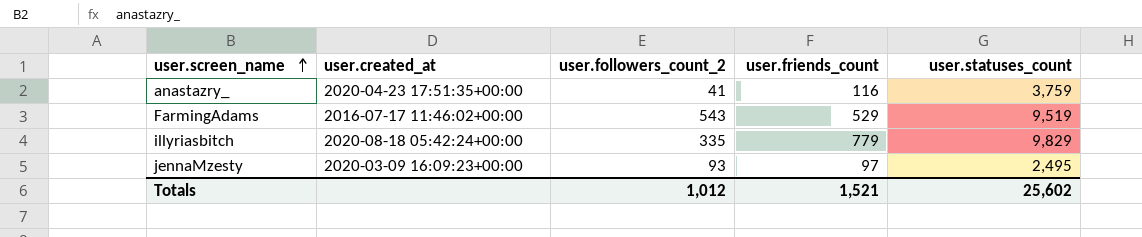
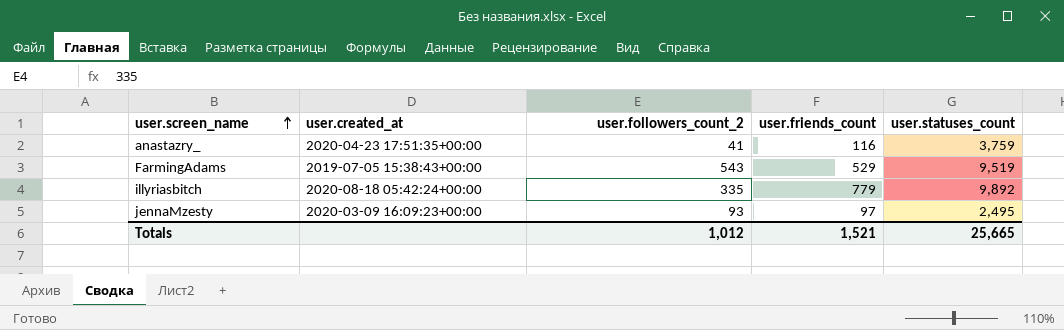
FarmingAdams | user.created_at: 2016-07-17 11:46:02+00:00 -> 2019-07-05 15:38:43+00:00
illyriasbitch | user.statuses_count: 9,829 -> 9,892
Totals | user.statuses_count: 25,602 -> 25,665

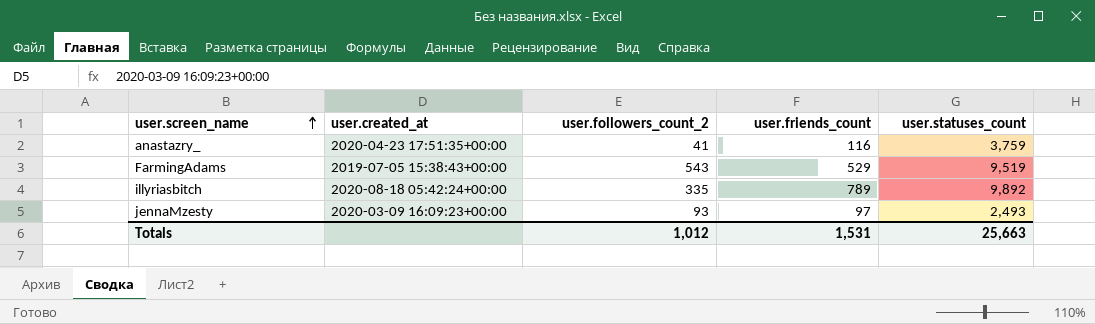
illyriasbitch | user.friends_count: 779 -> 789
jennaMzesty | user.statuses_count: 2,495 -> 2,493
Totals | user.friends_count: 1,521 -> 1,531
Totals | user.statuses_count: 25,665 -> 25,663

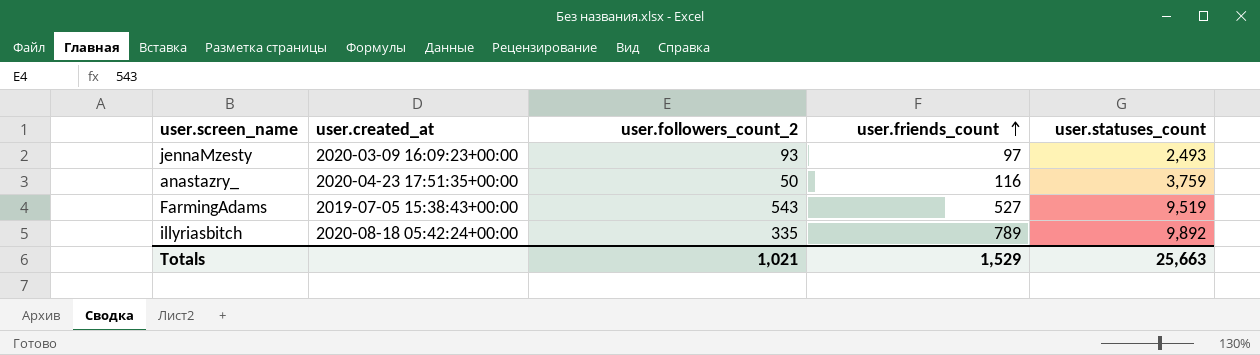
row order: user.screen_name ascending -> user.friends_count ascending
anastazry_ | user.followers_count_2: 41 -> 50
FarmingAdams | user.friends_count: 529 -> 527
Totals | user.followers_count_2: 1,012 -> 1,021
Totals | user.friends_count: 1,531 -> 1,529

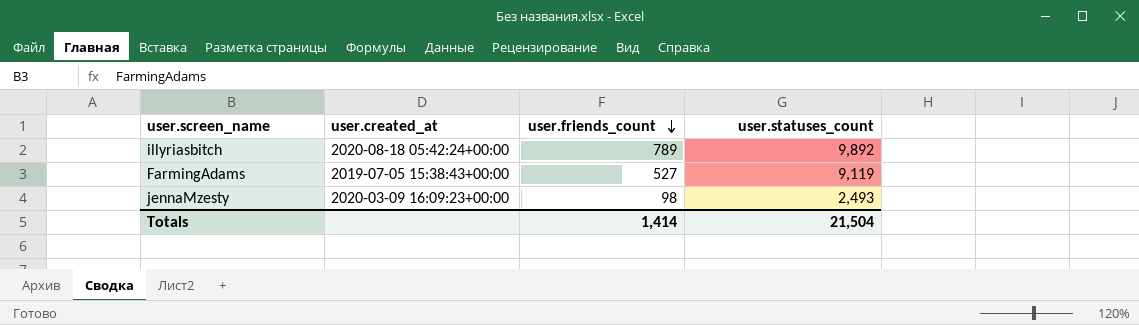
row order: user.friends_count ascending -> user.friends_count descending
column user.followers_count_2 | position: 3 -> none
row anastazry_: 2020-04-23 17:51:35+00:00 | 50 | 116 | 3,759 -> none
FarmingAdams | user.statuses_count: 9,519 -> 9,119
jennaMzesty | user.friends_count: 97 -> 98
Totals | user.friends_count: 1,529 -> 1,414
Totals | user.statuses_count: 25,663 -> 21,504

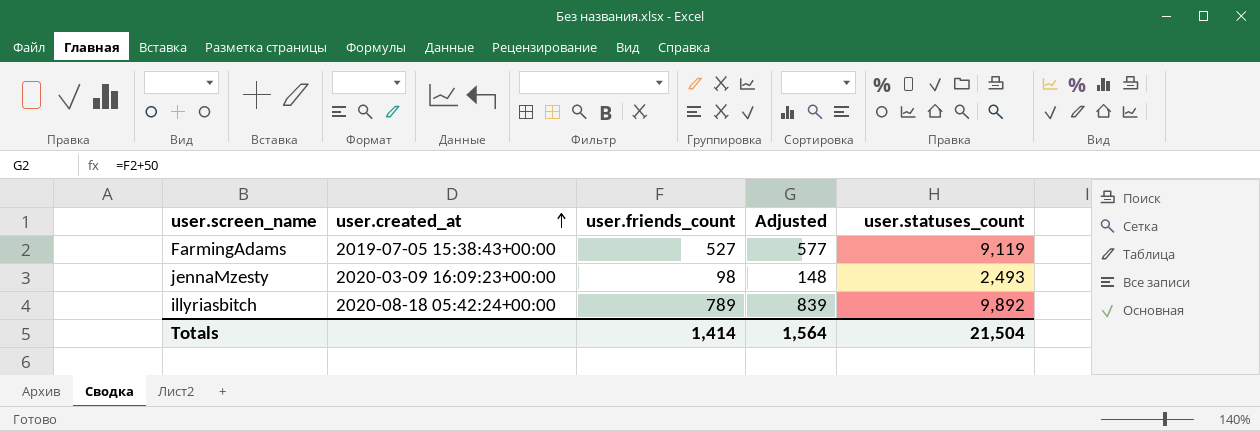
row order: user.friends_count descending -> user.created_at ascending
column Adjusted | formula: none -> [user.friends_count] + 50

